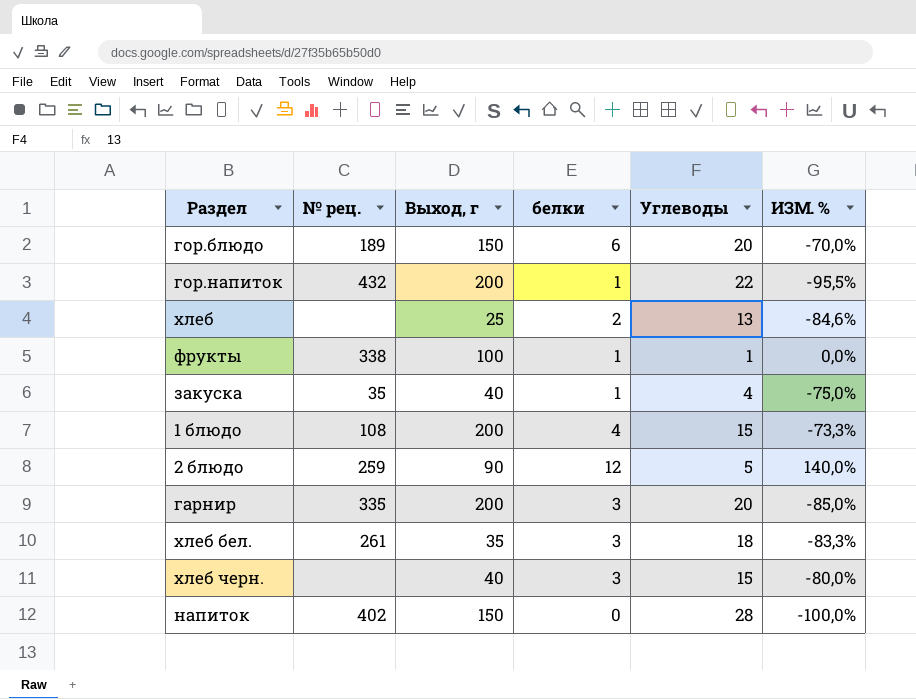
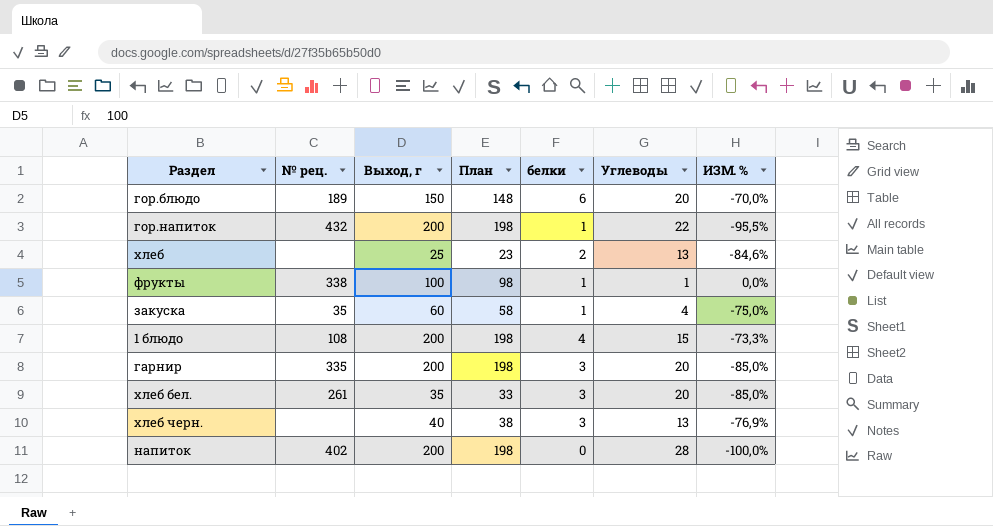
column План | formula: none -> [Выход, г] - 2
row 2 блюдо: 259 | 90 | 12 | 5 | 140,0% -> none
закуска | Выход, г: 40 -> 60
хлеб бел. | Углеводы: 18 -> 20
хлеб бел. | ИЗМ. %: -83,3% -> -85,0%
хлеб черн. | Углеводы: 15 -> 13
хлеб черн. | ИЗМ. %: -80,0% -> -76,9%
напиток | Выход, г: 150 -> 200

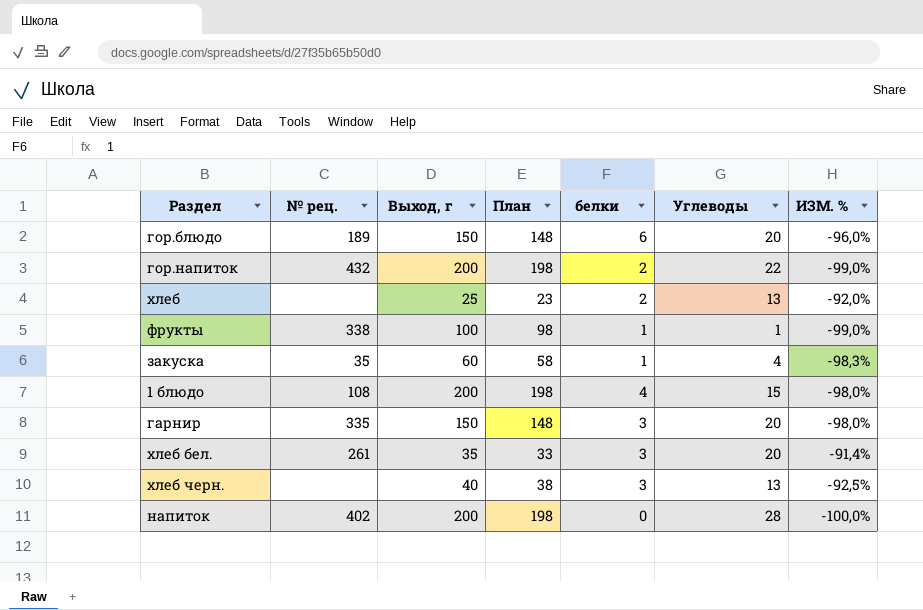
column ИЗМ. % | formula: ([белки] - [Углеводы]) / [Углеводы] -> ([белки] - [Выход, г]) / [Выход, г]
гор.напиток | белки: 1 -> 2
гарнир | Выход, г: 200 -> 150
гарнир | План: 198 -> 148

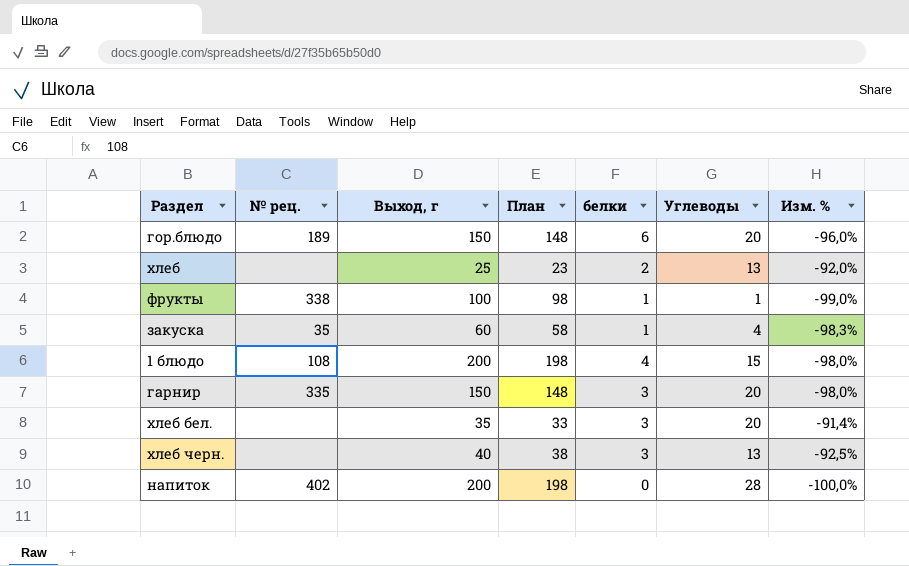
column name: ИЗМ. % -> Изм. %
row гор.напиток: 432 | 200 | 198 | 2 | 22 | -99,0% -> none
хлеб бел. | № рец.: 261 -> none

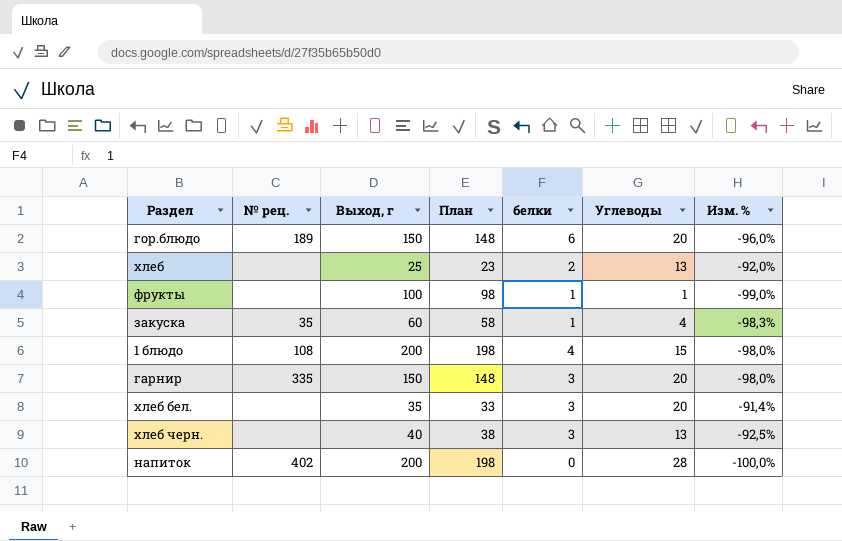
фрукты | № рец.: 338 -> none

